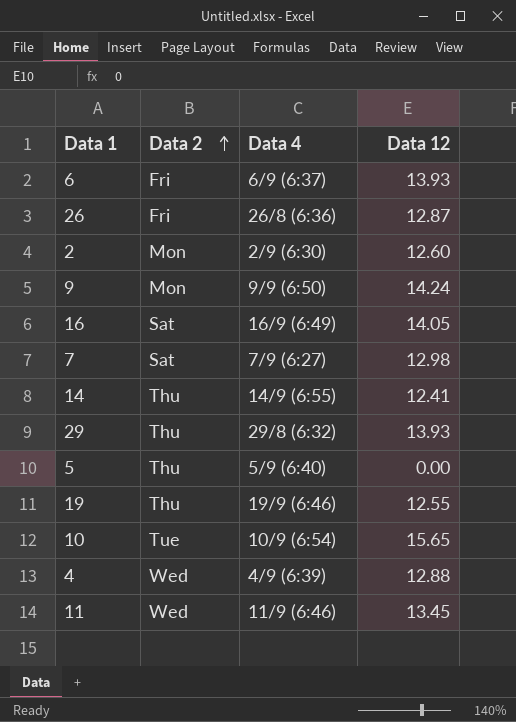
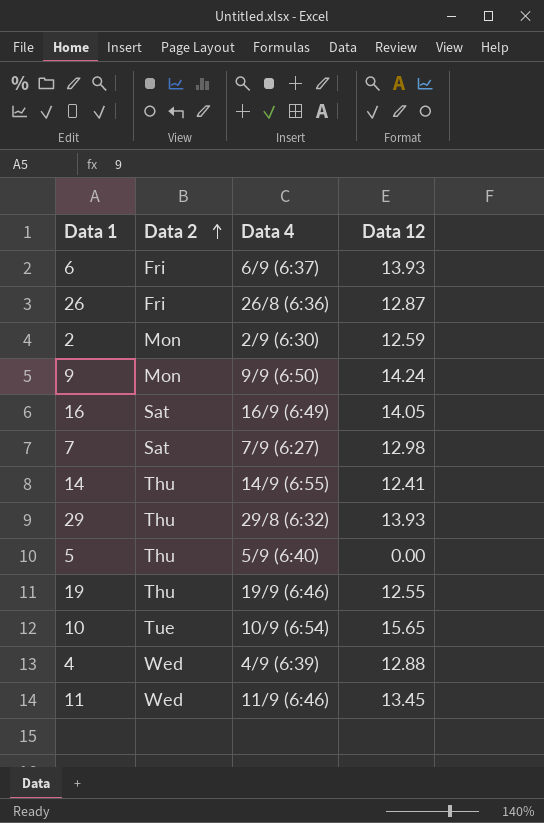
2 | Data 12: 12.60 -> 12.59

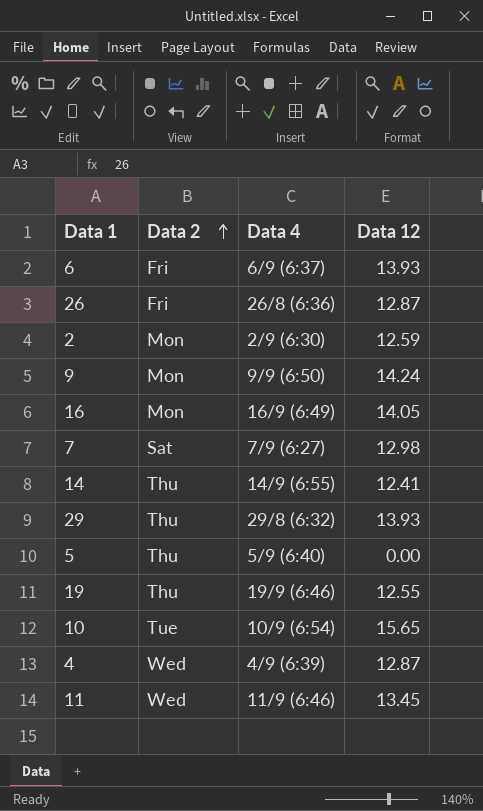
16 | Data 2: Sat -> Mon
4 | Data 12: 12.88 -> 12.87

